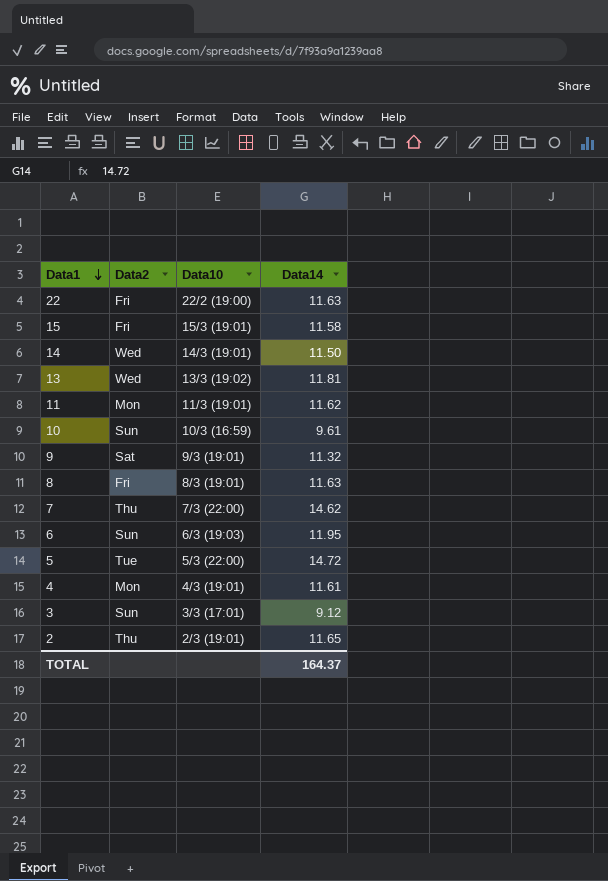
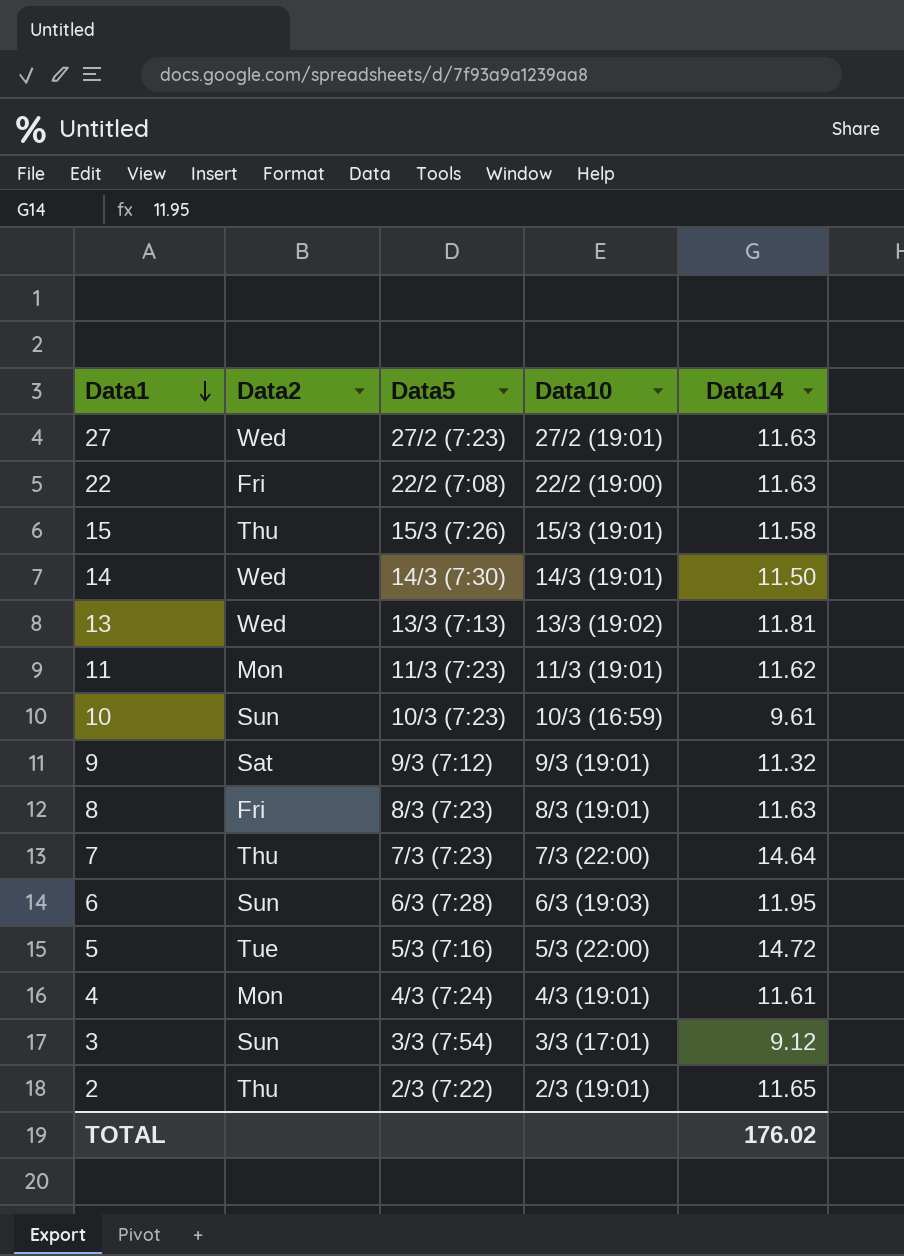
column Data5 | position: none -> 3
row 27: none -> Wed | 27/2 (7:23) | 27/2 (19:01) | 11.63
15 | Data2: Fri -> Thu
7 | Data14: 14.62 -> 14.64
TOTAL | Data14: 164.37 -> 176.02

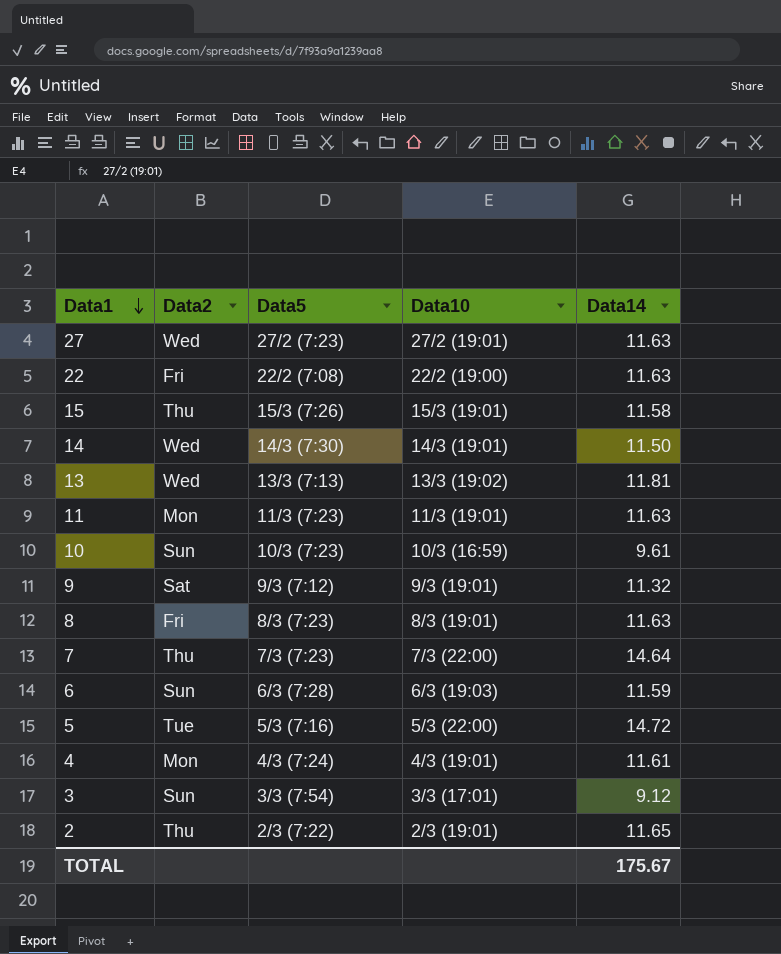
11 | Data14: 11.62 -> 11.63
6 | Data14: 11.95 -> 11.59
TOTAL | Data14: 176.02 -> 175.67

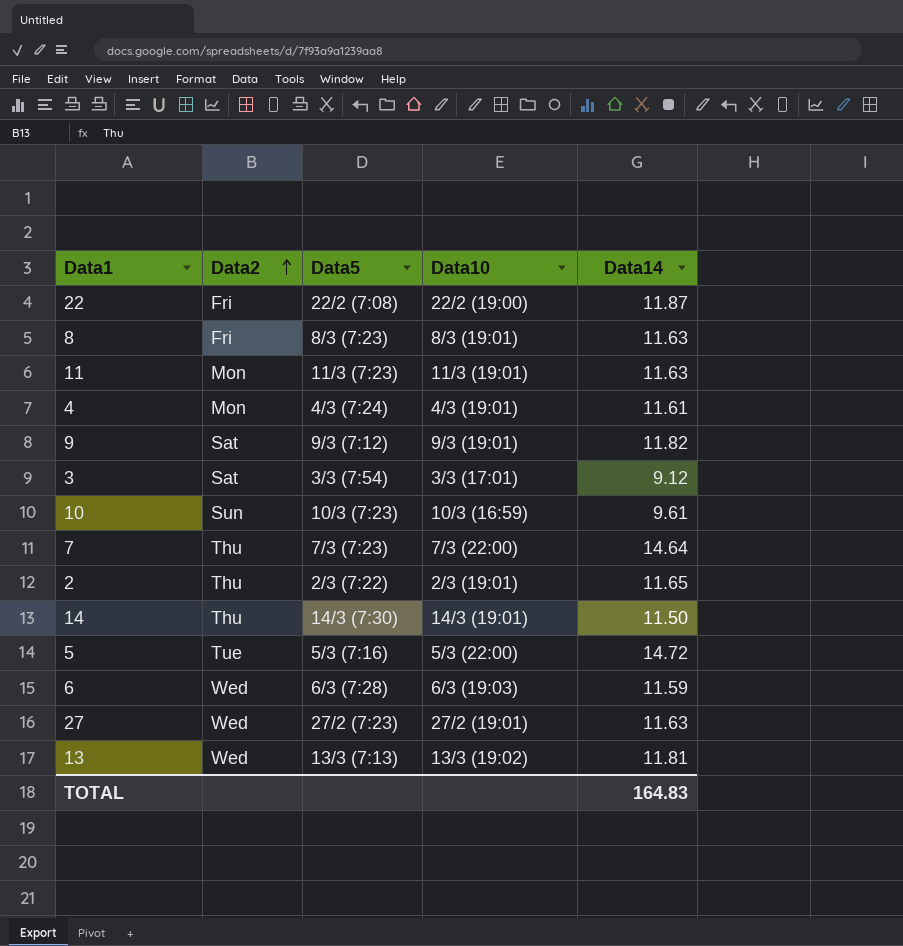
row order: Data1 descending -> Data2 ascending
row 15: Thu | 15/3 (7:26) | 15/3 (19:01) | 11.58 -> none
22 | Data14: 11.63 -> 11.87
9 | Data14: 11.32 -> 11.82
3 | Data2: Sun -> Sat
14 | Data2: Wed -> Thu
6 | Data2: Sun -> Wed
TOTAL | Data14: 175.67 -> 164.83

